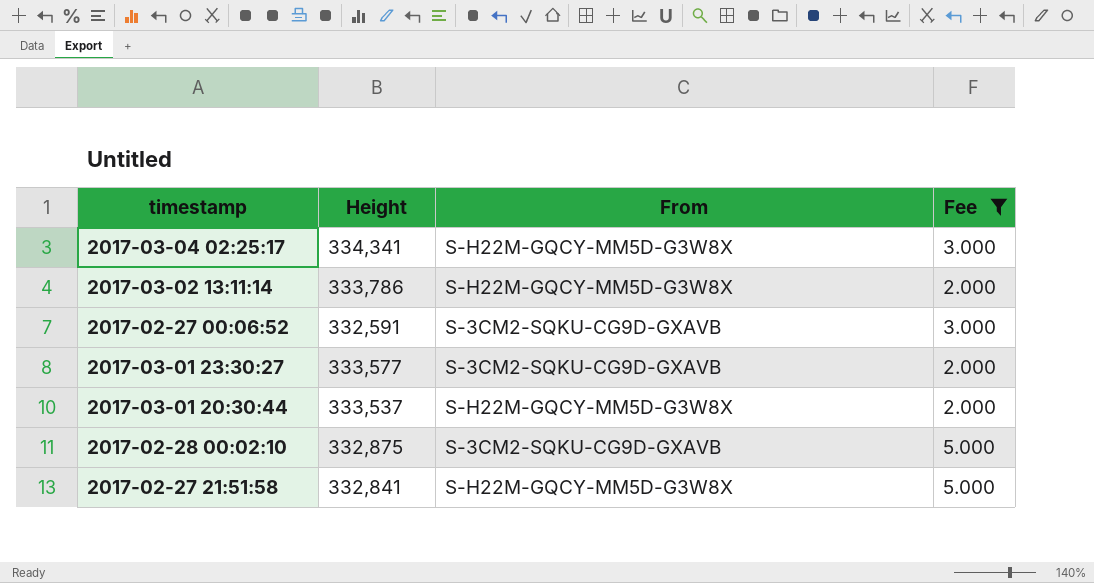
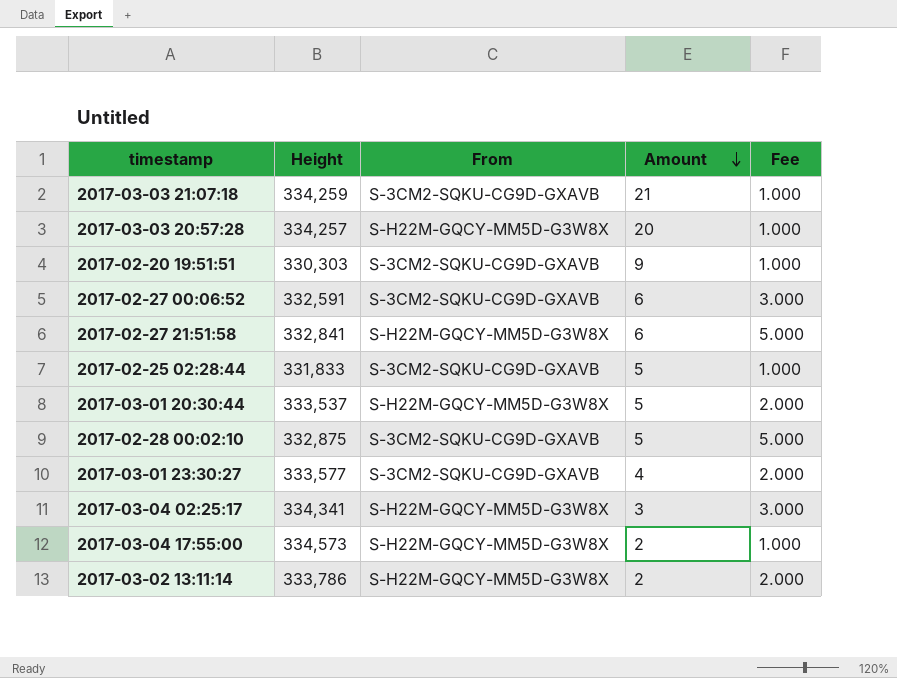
filter: Fee != 1.000 -> none
row order: none -> Amount descending
column Amount | position: none -> 4

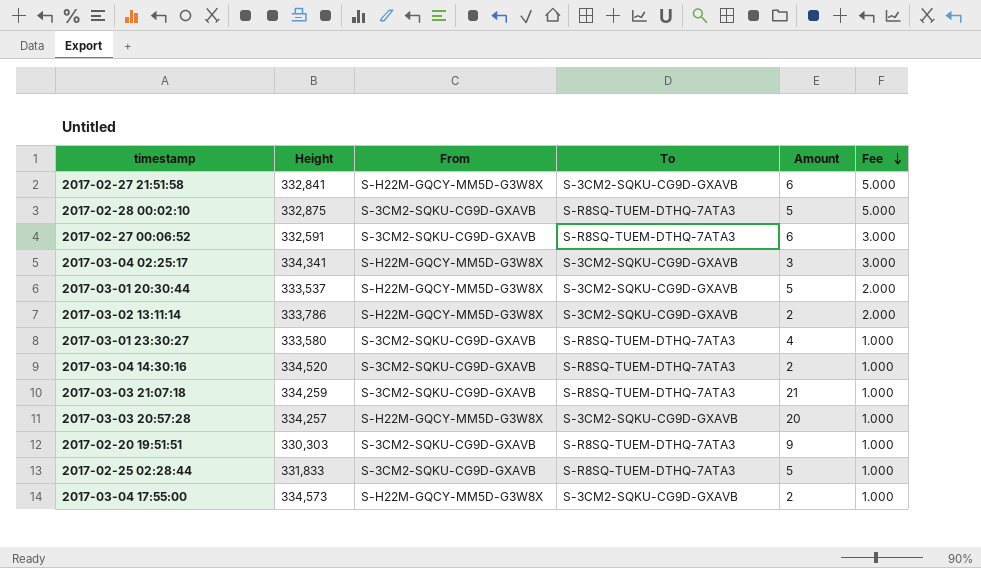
row order: Amount descending -> Fee descending
column To | position: none -> 4
2017-03-01 23:30:27 | Height: 333,577 -> 333,580
2017-03-01 23:30:27 | Fee: 2.000 -> 1.000
row 2017-03-04 14:30:16: none -> 334,520 | S-3CM2-SQKU-CG9D-GXAVB | S-R8SQ-TUEM-DTHQ-7ATA3 | 2 | 1.000

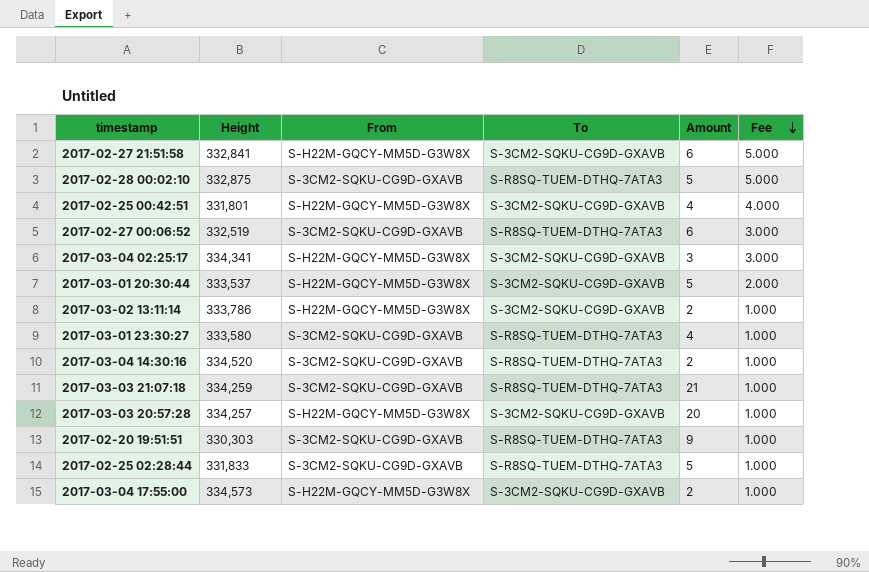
row 2017-02-25 00:42:51: none -> 331,801 | S-H22M-GQCY-MM5D-G3W8X | S-3CM2-SQKU-CG9D-GXAVB | 4 | 4.000
2017-02-27 00:06:52 | Height: 332,591 -> 332,519
2017-03-02 13:11:14 | Fee: 2.000 -> 1.000

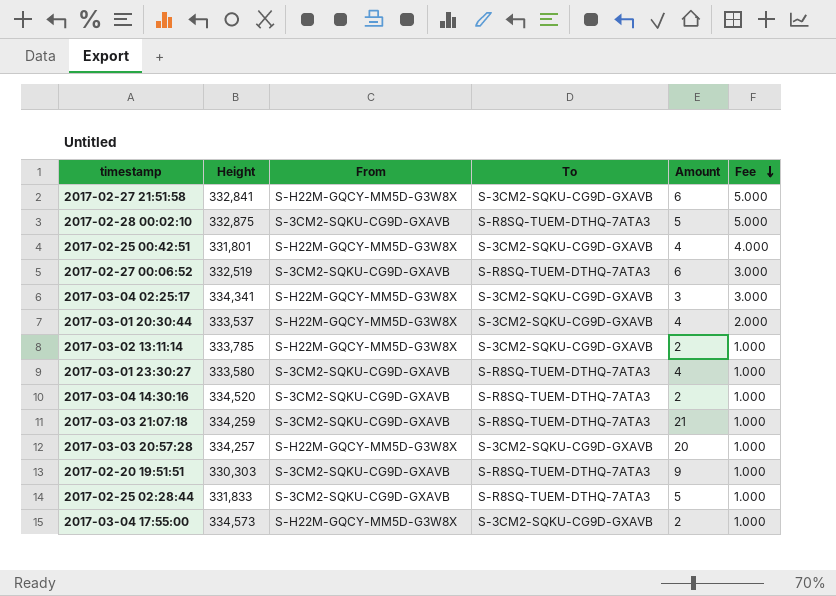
2017-03-01 20:30:44 | Amount: 5 -> 4
2017-03-02 13:11:14 | Height: 333,786 -> 333,785

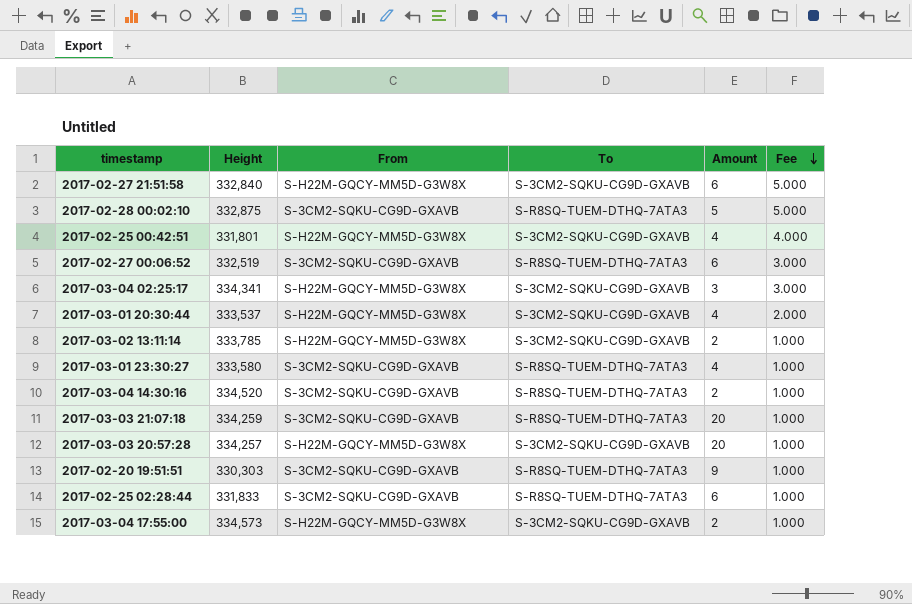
2017-02-27 21:51:58 | Height: 332,841 -> 332,840
2017-03-03 21:07:18 | Amount: 21 -> 20
2017-02-25 02:28:44 | Amount: 5 -> 6

